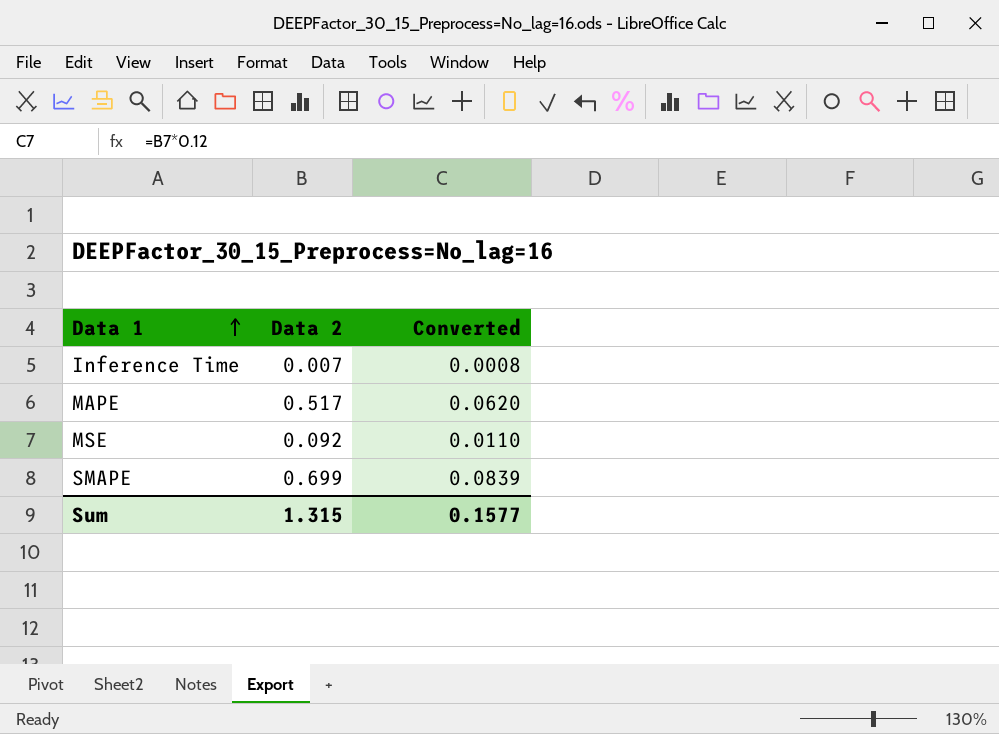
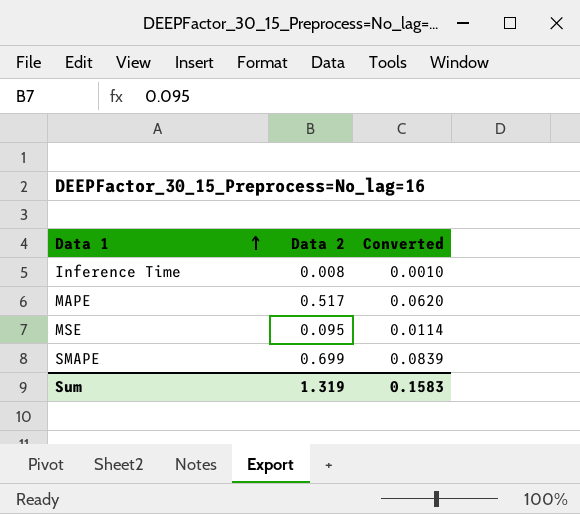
Inference Time | Data 2: 0.007 -> 0.008
Inference Time | Converted: 0.0008 -> 0.0010
MSE | Data 2: 0.092 -> 0.095
MSE | Converted: 0.0110 -> 0.0114
Sum | Data 2: 1.315 -> 1.319
Sum | Converted: 0.1577 -> 0.1583

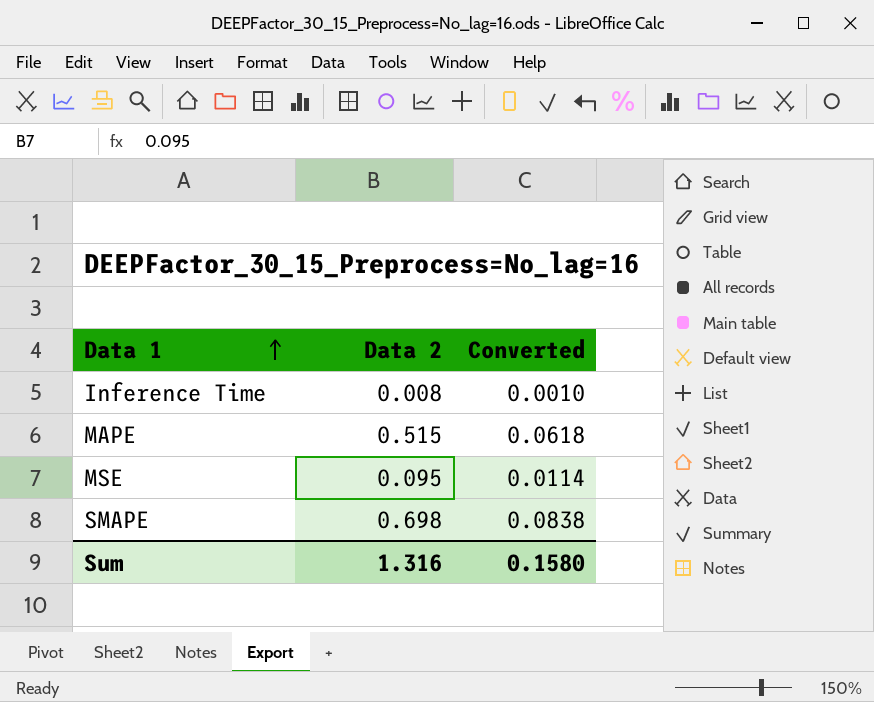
MAPE | Data 2: 0.517 -> 0.515
MAPE | Converted: 0.0620 -> 0.0618
SMAPE | Data 2: 0.699 -> 0.698
SMAPE | Converted: 0.0839 -> 0.0838
Sum | Data 2: 1.319 -> 1.316
Sum | Converted: 0.1583 -> 0.1580

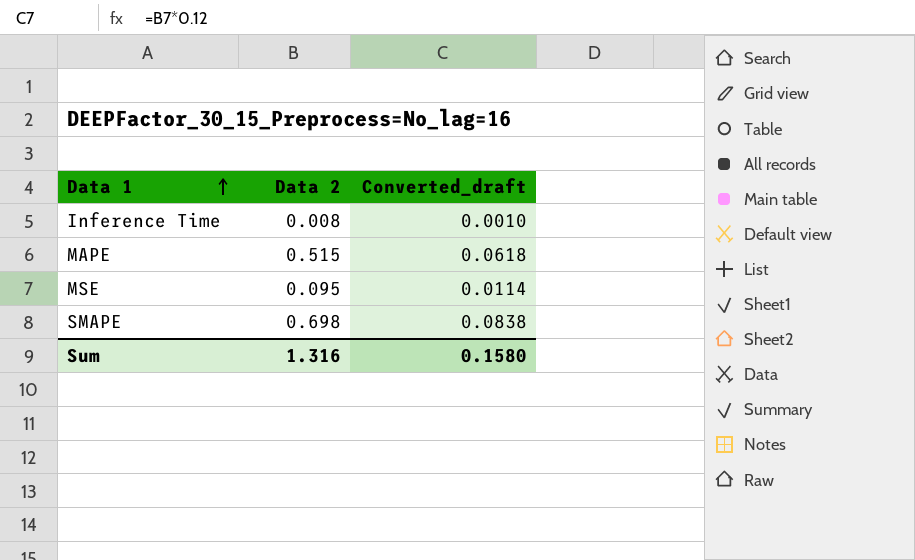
column name: Converted -> Converted_draft

